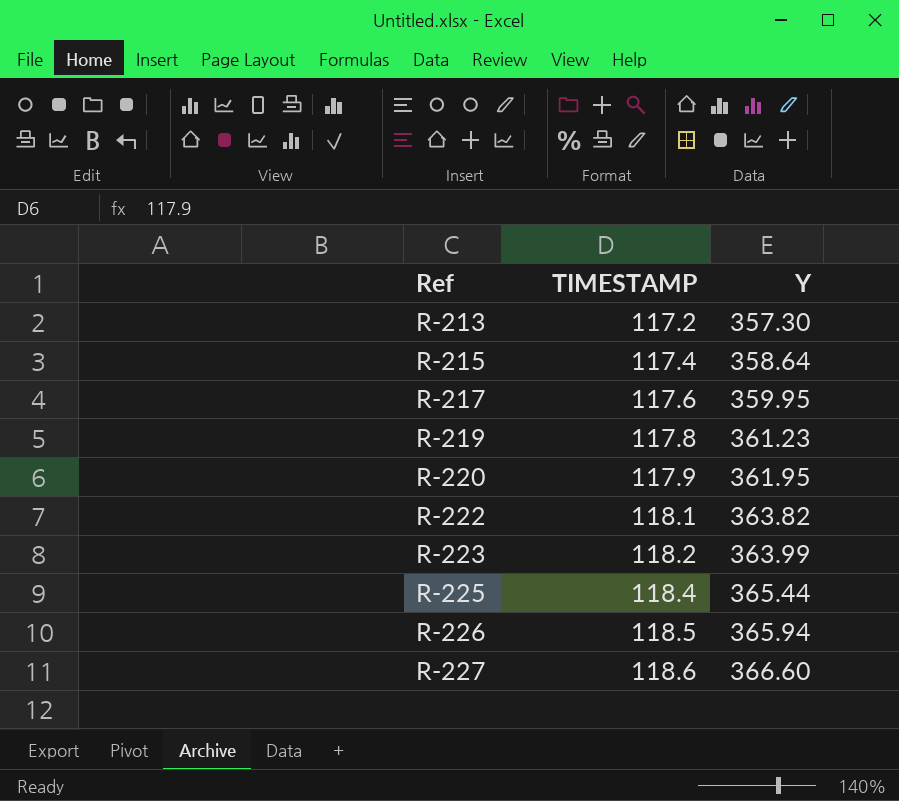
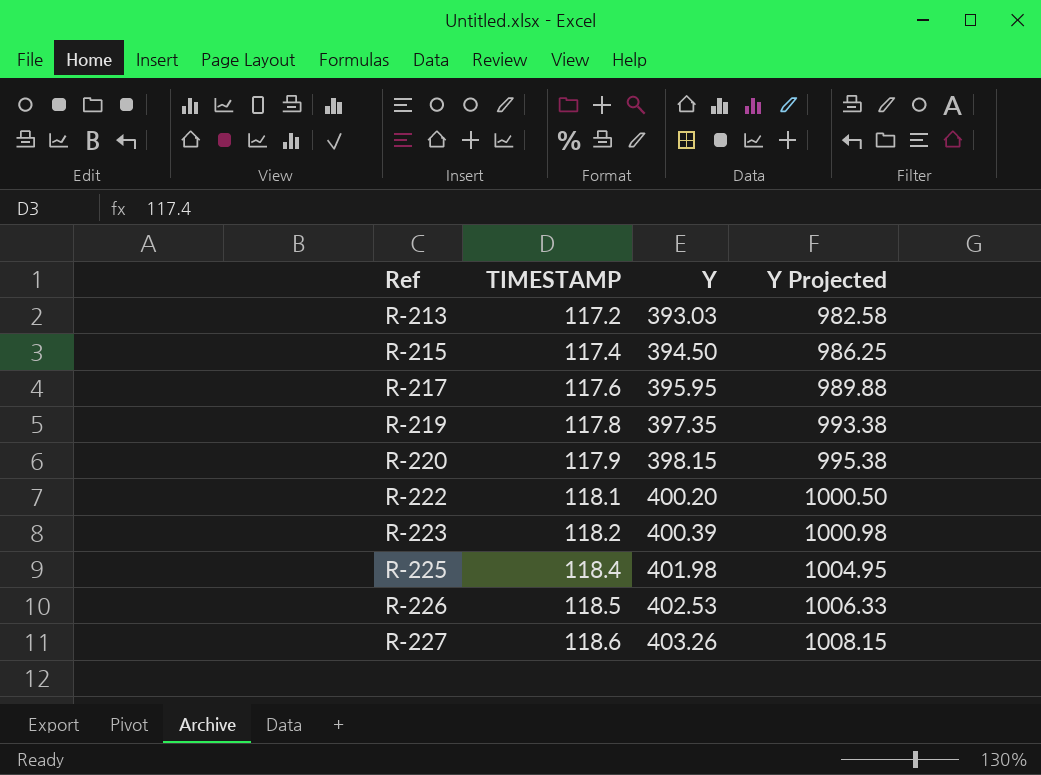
column Y Projected | formula: none -> [Y] * 2.5
R-213 | Y: 357.30 -> 393.03
R-215 | Y: 358.64 -> 394.50
R-217 | Y: 359.95 -> 395.95
R-219 | Y: 361.23 -> 397.35
R-220 | Y: 361.95 -> 398.15
R-222 | Y: 363.82 -> 400.20
R-223 | Y: 363.99 -> 400.39
R-225 | Y: 365.44 -> 401.98
R-226 | Y: 365.94 -> 402.53
R-227 | Y: 366.60 -> 403.26

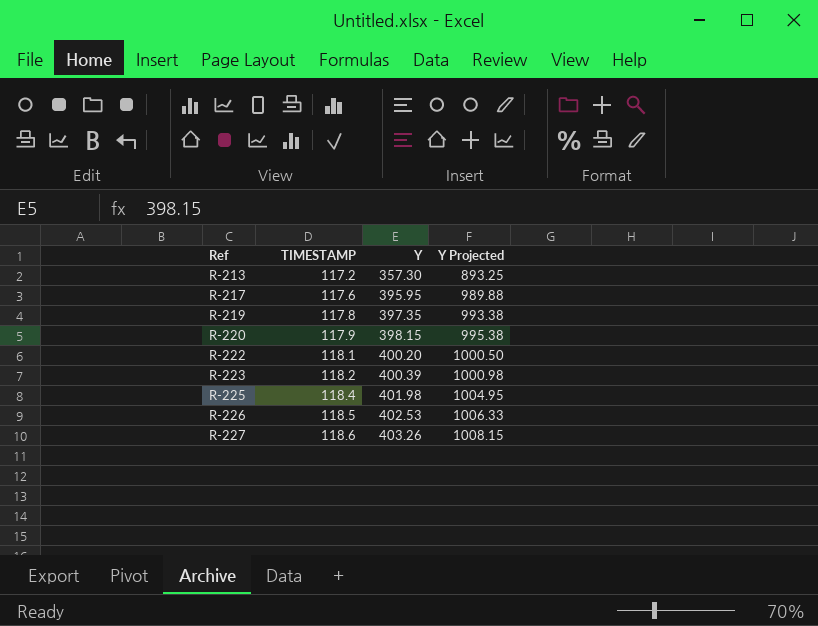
row R-215: 117.4 | 394.50 | 986.25 -> none
R-213 | Y: 393.03 -> 357.30
R-213 | Y Projected: 982.58 -> 893.25

